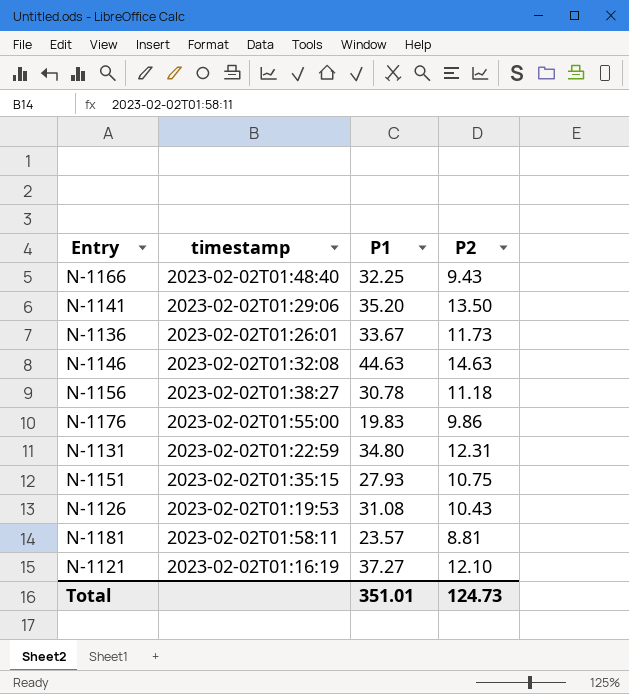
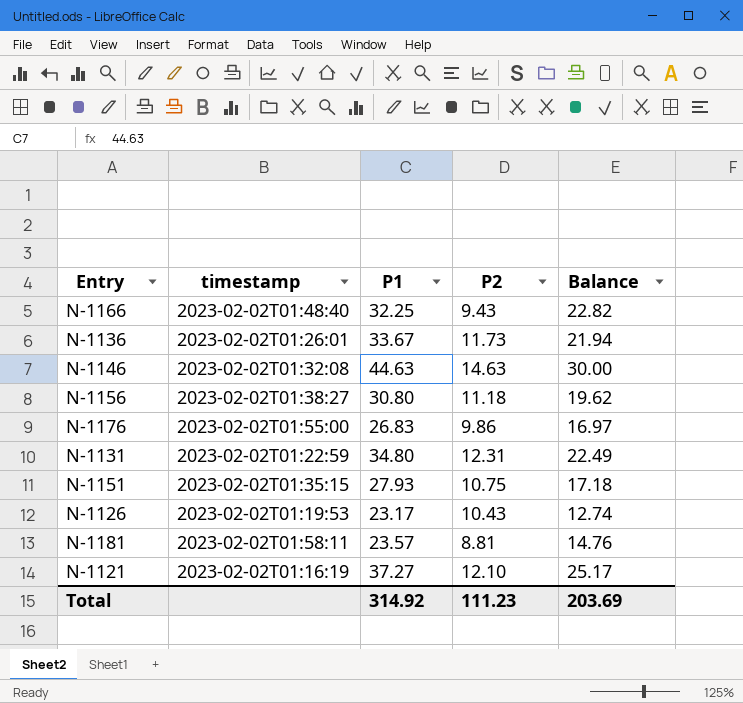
column Balance | formula: none -> [P1] - [P2]
row N-1141: 2023-02-02T01:29:06 | 35.20 | 13.50 -> none
N-1156 | P1: 30.78 -> 30.80
N-1176 | P1: 19.83 -> 26.83
N-1126 | P1: 31.08 -> 23.17
Total | P1: 351.01 -> 314.92
Total | P2: 124.73 -> 111.23

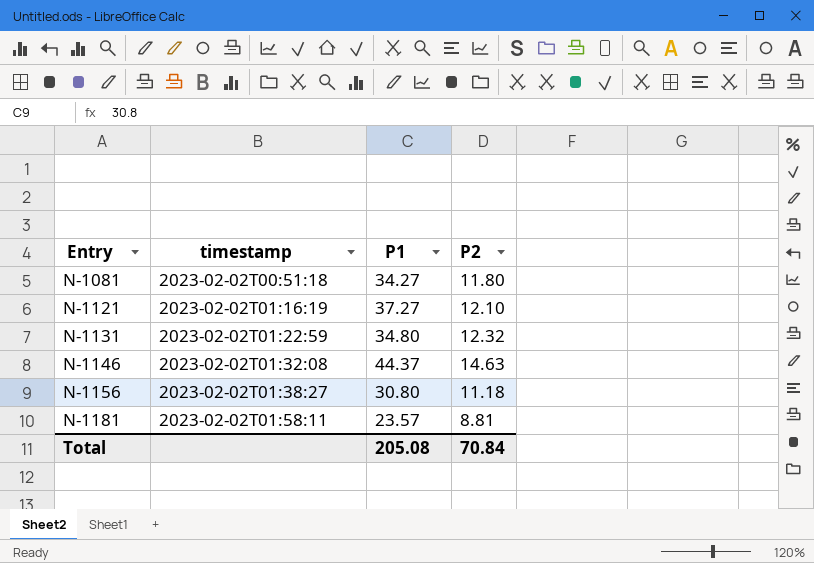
row order: none -> Entry ascending
column Balance | formula: [P1] - [P2] -> none
row N-1166: 2023-02-02T01:48:40 | 32.25 | 9.43 | 22.82 -> none
row N-1136: 2023-02-02T01:26:01 | 33.67 | 11.73 | 21.94 -> none
row N-1176: 2023-02-02T01:55:00 | 26.83 | 9.86 | 16.97 -> none
row N-1151: 2023-02-02T01:35:15 | 27.93 | 10.75 | 17.18 -> none
row N-1126: 2023-02-02T01:19:53 | 23.17 | 10.43 | 12.74 -> none
row N-1081: none -> 2023-02-02T00:51:18 | 34.27 | 11.80
N-1131 | P2: 12.31 -> 12.32
N-1146 | P1: 44.63 -> 44.37
Total | P1: 314.92 -> 205.08
Total | P2: 111.23 -> 70.84

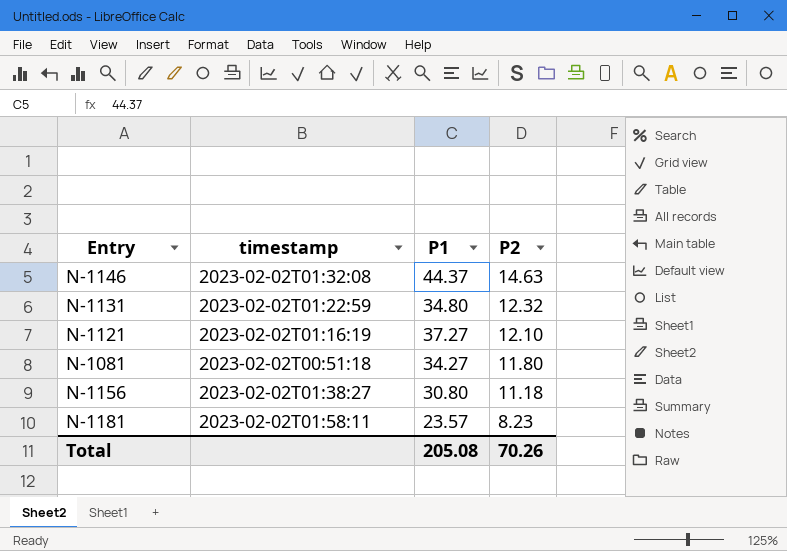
row order: Entry ascending -> P2 descending
N-1181 | P2: 8.81 -> 8.23
Total | P2: 70.84 -> 70.26

